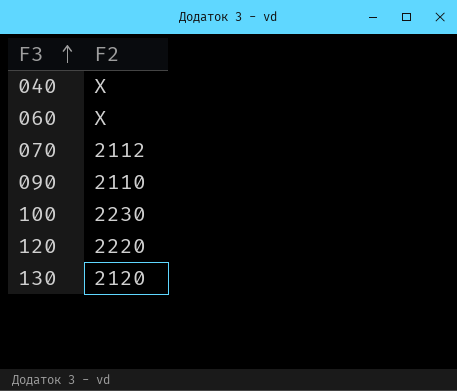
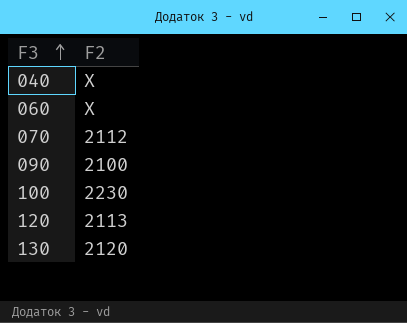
090 | F2: 2110 -> 2100
120 | F2: 2220 -> 2113

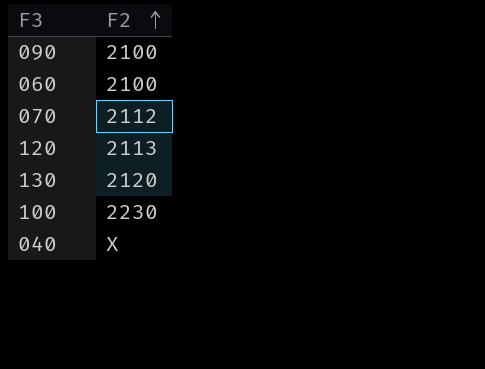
row order: F3 ascending -> F2 ascending
060 | F2: X -> 2100

